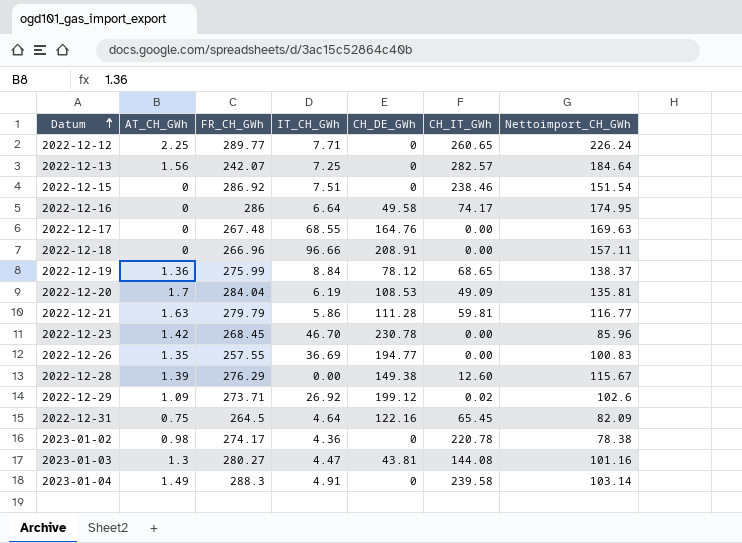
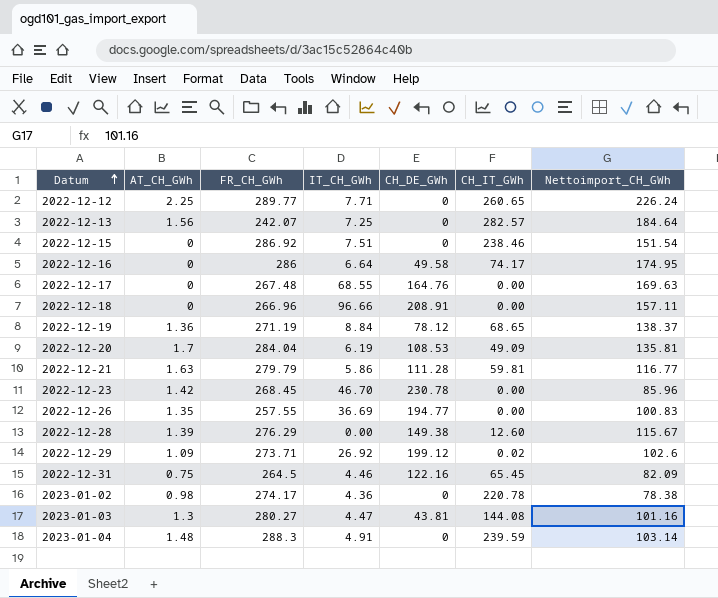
2022-12-19 | FR_CH_GWh: 275.99 -> 271.19
2022-12-31 | IT_CH_GWh: 4.64 -> 4.46
2023-01-04 | AT_CH_GWh: 1.49 -> 1.48
2023-01-04 | CH_IT_GWh: 239.58 -> 239.59

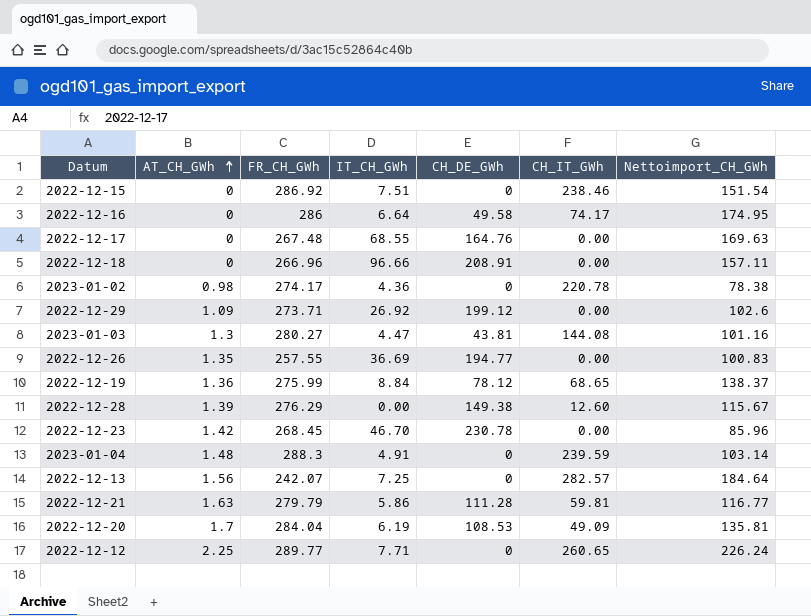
row order: Datum ascending -> AT_CH_GWh ascending
row 2022-12-31: 0.75 | 264.5 | 4.46 | 122.16 | 65.45 | 82.09 -> none
2022-12-29 | CH_IT_GWh: 0.02 -> 0.00
2022-12-19 | FR_CH_GWh: 271.19 -> 275.99

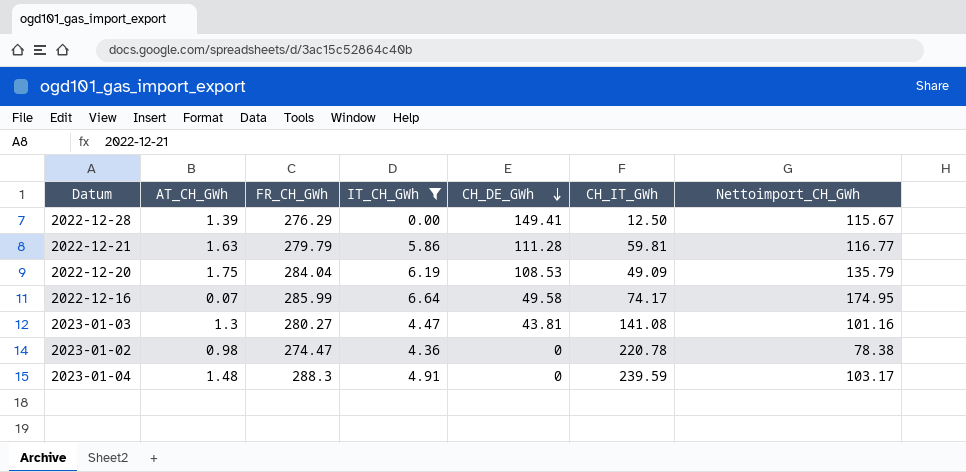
filter: none -> IT_CH_GWh <= 6.64
row order: AT_CH_GWh ascending -> CH_DE_GWh descending
2022-12-28 | CH_DE_GWh: 149.38 -> 149.41
2022-12-28 | CH_IT_GWh: 12.60 -> 12.50
2022-12-20 | AT_CH_GWh: 1.7 -> 1.75
2022-12-20 | Nettoimport_CH_GWh: 135.81 -> 135.79
2022-12-16 | AT_CH_GWh: 0 -> 0.07
2022-12-16 | FR_CH_GWh: 286 -> 285.99
2023-01-03 | CH_IT_GWh: 144.08 -> 141.08
2023-01-02 | FR_CH_GWh: 274.17 -> 274.47
2023-01-04 | Nettoimport_CH_GWh: 103.14 -> 103.17

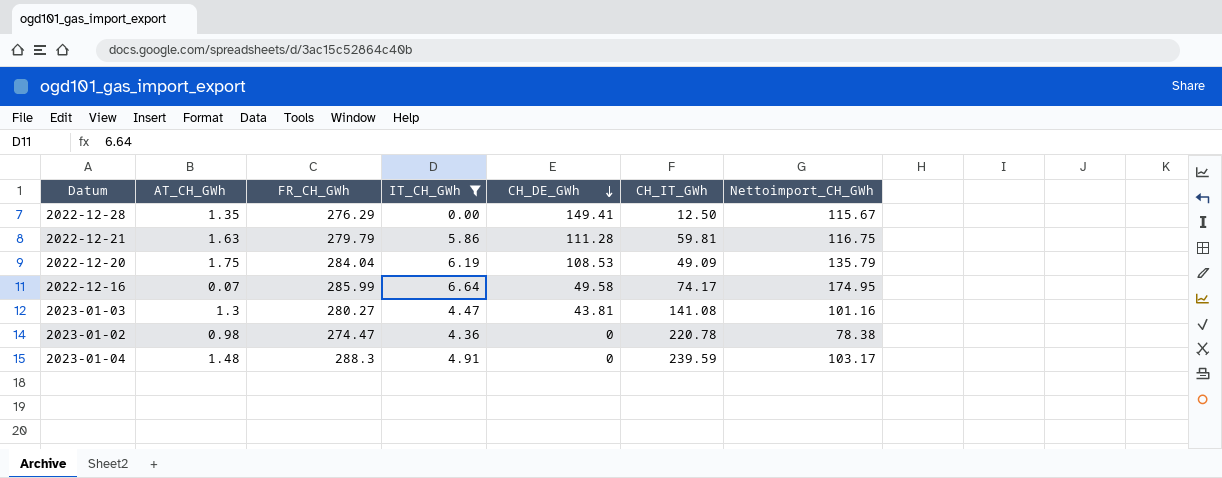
2022-12-28 | AT_CH_GWh: 1.39 -> 1.35
2022-12-21 | Nettoimport_CH_GWh: 116.77 -> 116.75

